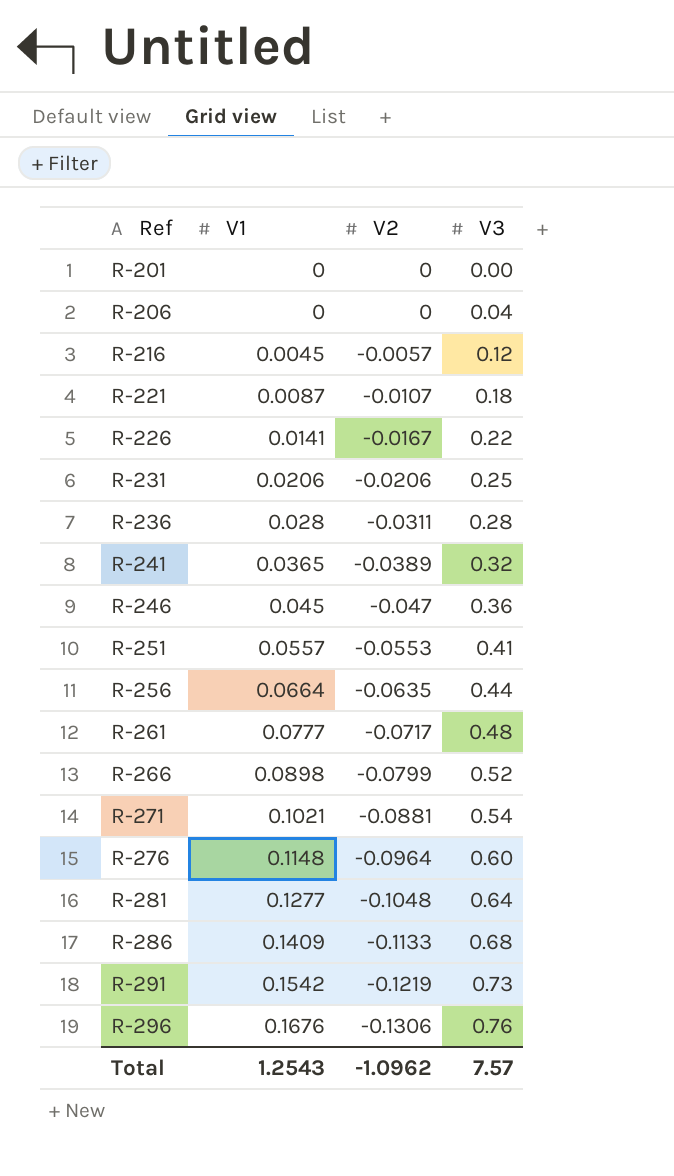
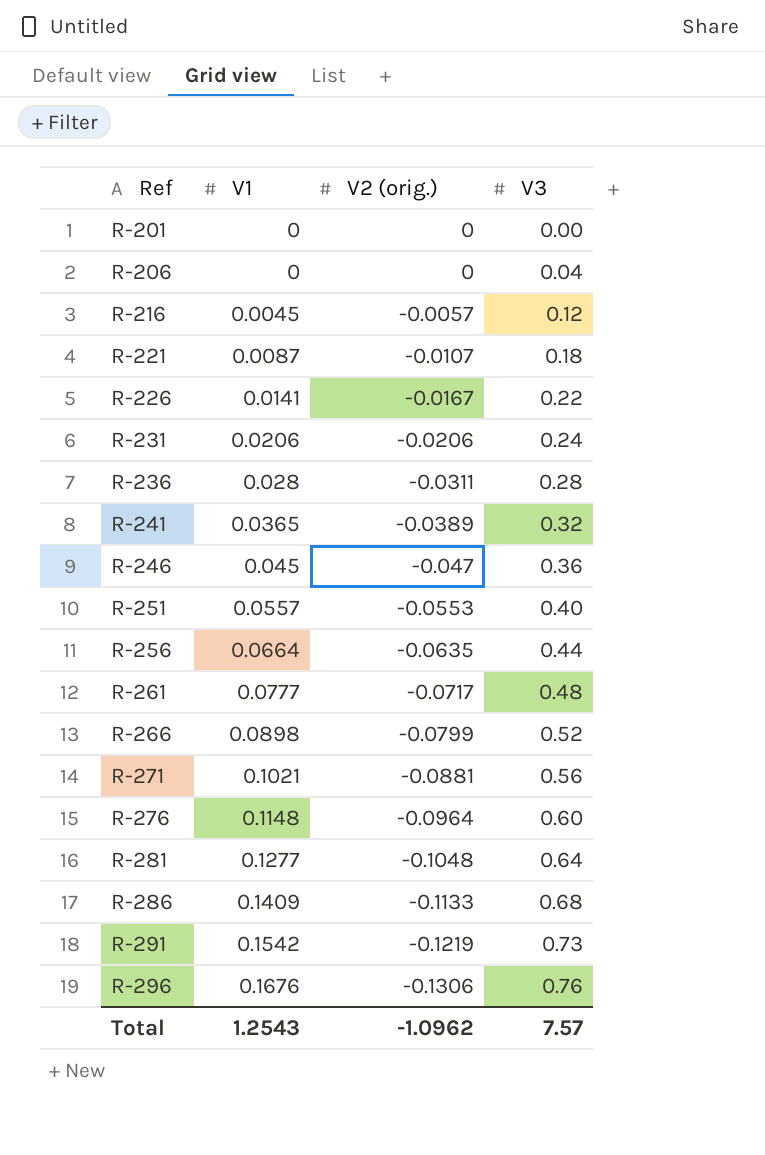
column name: V2 -> V2 (orig.)
R-231 | V3: 0.25 -> 0.24
R-251 | V3: 0.41 -> 0.40
R-271 | V3: 0.54 -> 0.56

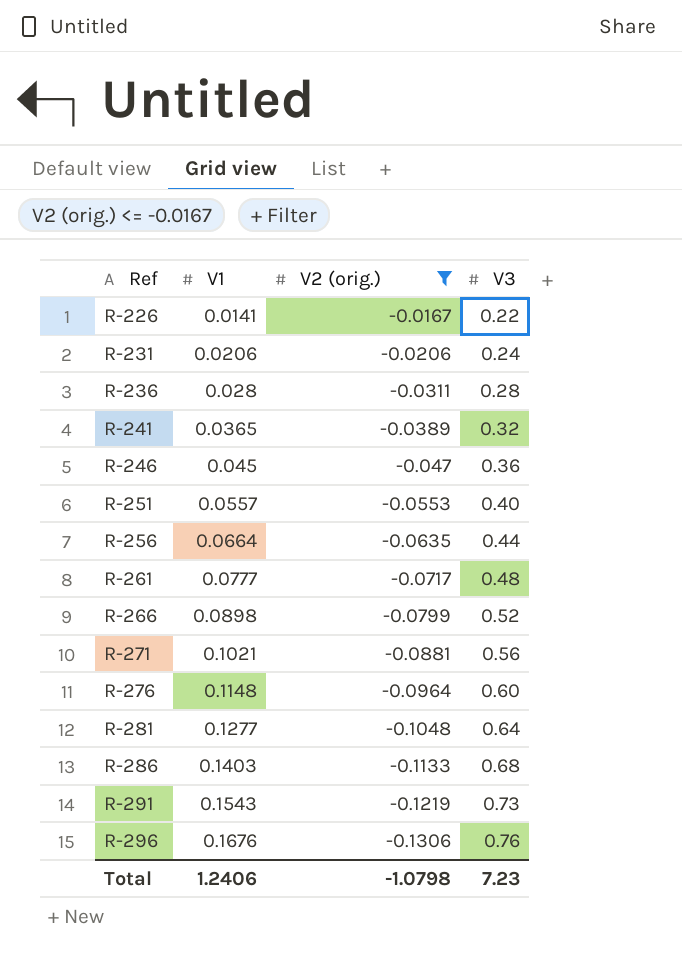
filter: none -> V2 (orig.) <= -0.0167
R-286 | V1: 0.1409 -> 0.1403
R-291 | V1: 0.1542 -> 0.1543
Total | V1: 1.2543 -> 1.2406
Total | V2 (orig.): -1.0962 -> -1.0798
Total | V3: 7.57 -> 7.23

